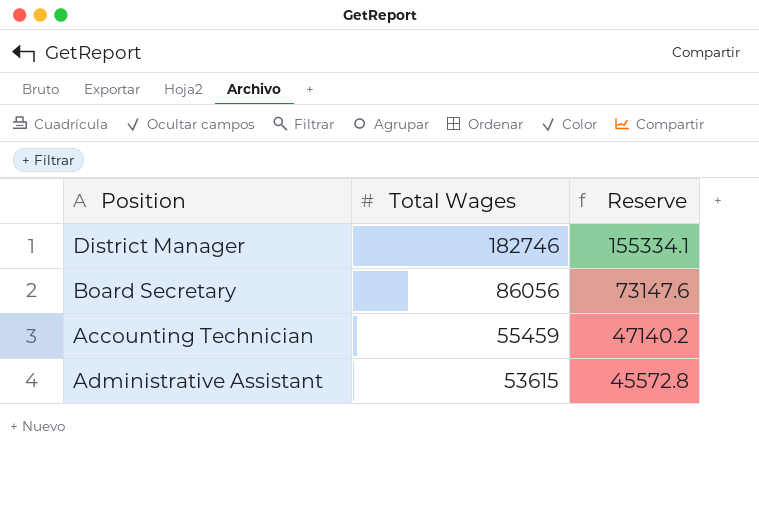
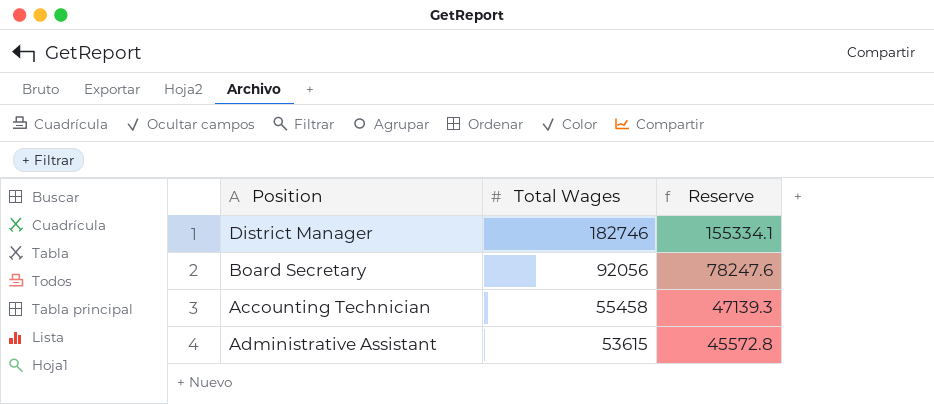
Board Secretary | Total Wages: 86056 -> 92056
Board Secretary | Reserve: 73147.6 -> 78247.6
Accounting Technician | Total Wages: 55459 -> 55458
Accounting Technician | Reserve: 47140.2 -> 47139.3

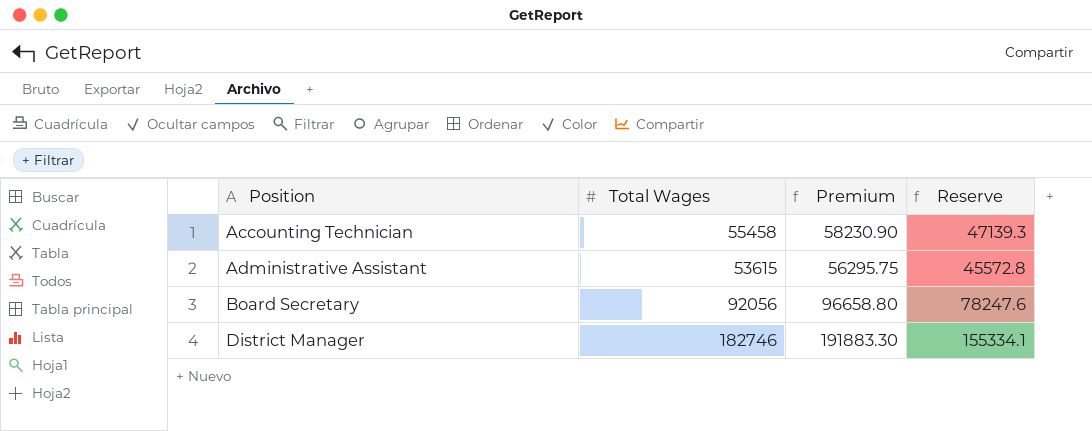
row order: Total Wages descending -> Position ascending
column Premium | formula: none -> [Total Wages] * 1.05

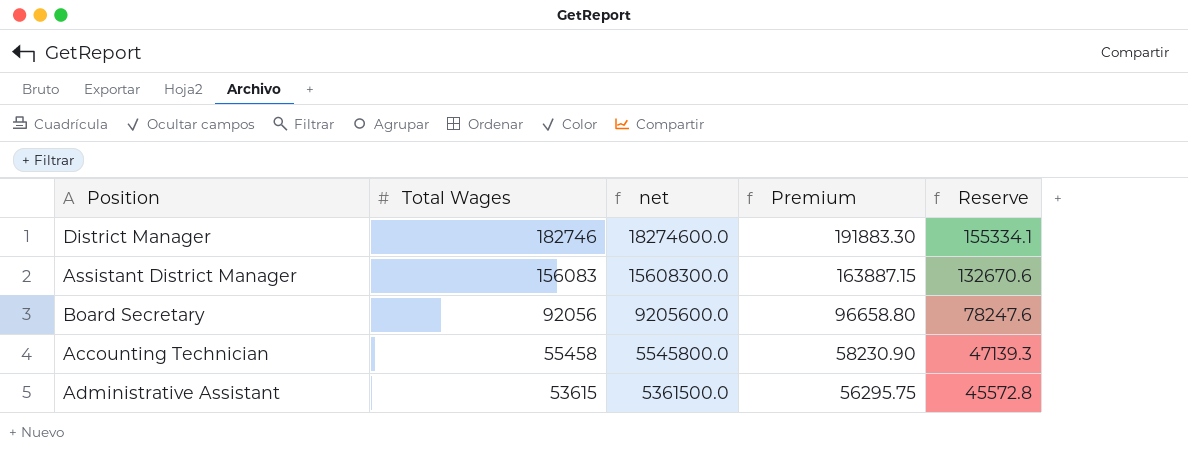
row order: Position ascending -> Total Wages descending
column net | formula: none -> [Total Wages] * 100
row Assistant District Manager: none -> 156083 | 15608300.0 | 163887.15 | 132670.6

